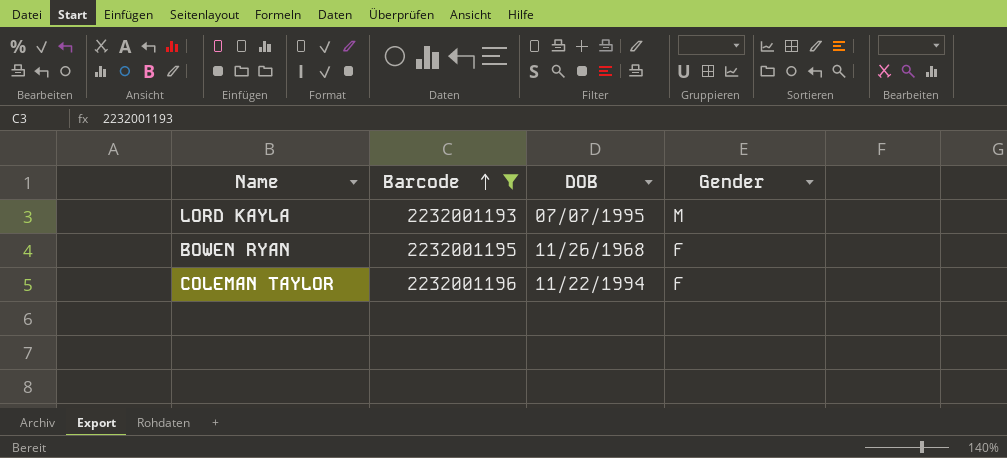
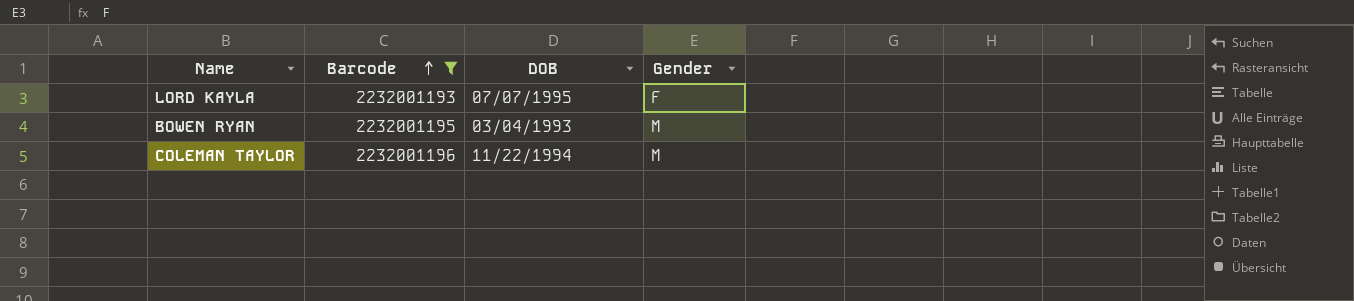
LORD KAYLA | Gender: M -> F
BOWEN RYAN | DOB: 11/26/1968 -> 03/04/1993
BOWEN RYAN | Gender: F -> M
COLEMAN TAYLOR | Gender: F -> M

